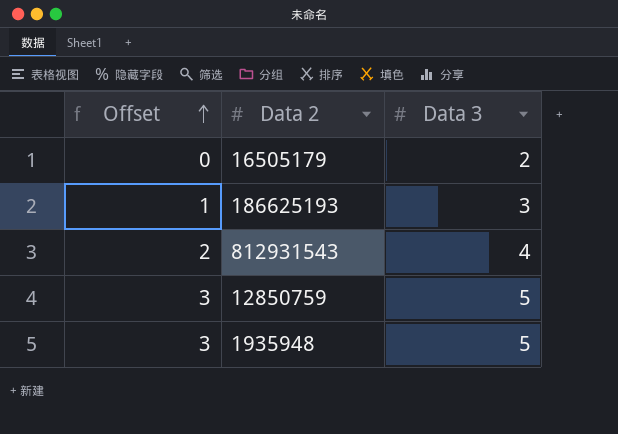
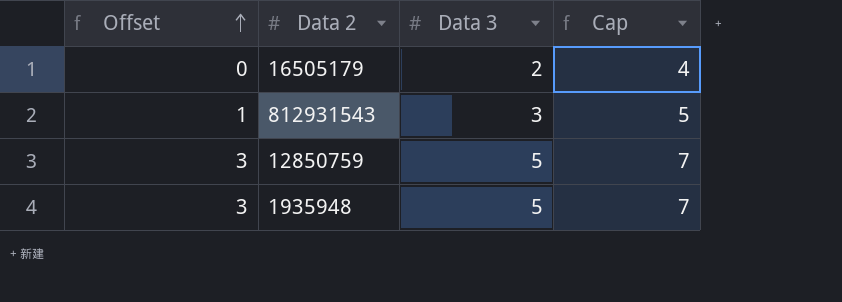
column Cap | formula: none -> [Data 3] + 2
row 186625193: 1 | 3 -> none
812931543 | Offset: 2 -> 1
812931543 | Data 3: 4 -> 3

